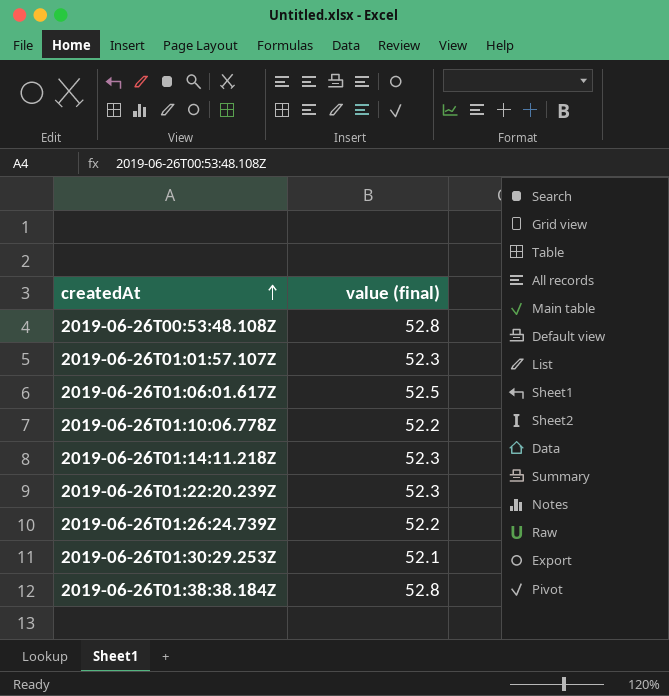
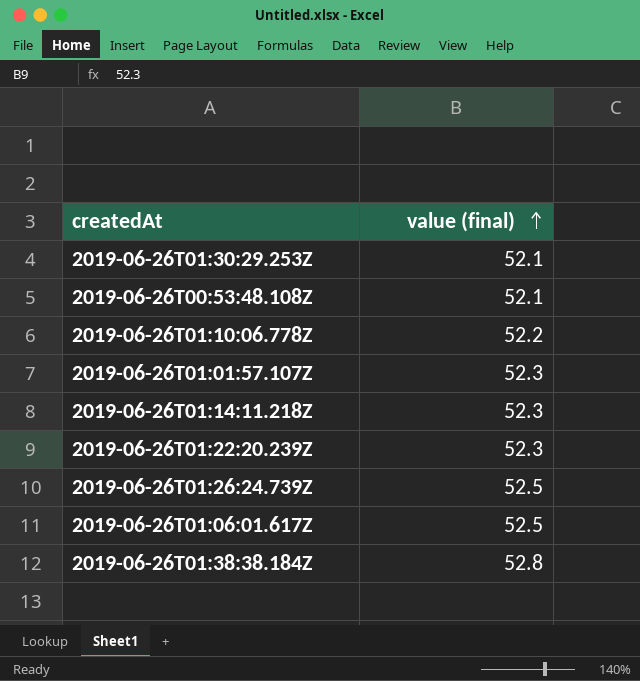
row order: createdAt ascending -> value (final) ascending
2019-06-26T00:53:48.108Z | value (final): 52.8 -> 52.1
2019-06-26T01:26:24.739Z | value (final): 52.2 -> 52.5

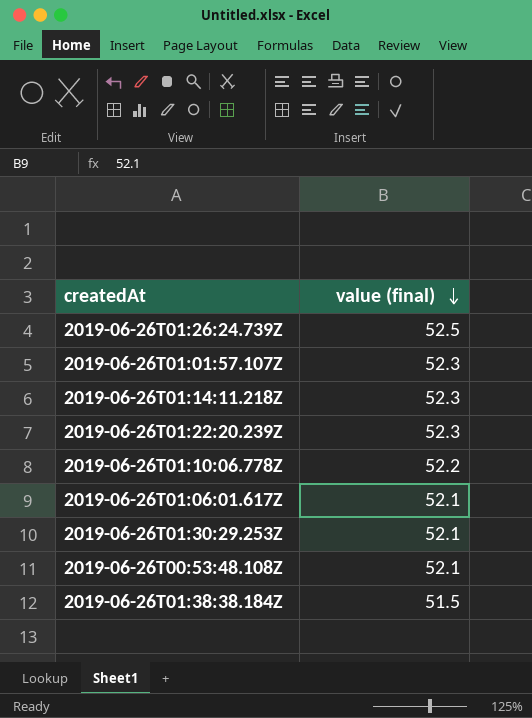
row order: value (final) ascending -> value (final) descending
2019-06-26T01:06:01.617Z | value (final): 52.5 -> 52.1
2019-06-26T01:38:38.184Z | value (final): 52.8 -> 51.5

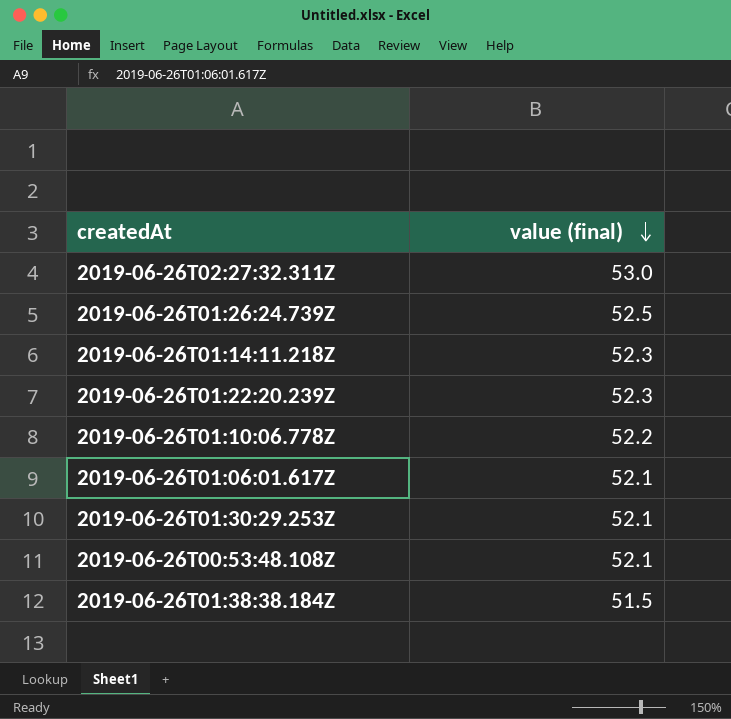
row 2019-06-26T01:01:57.107Z: 52.3 -> none
row 2019-06-26T02:27:32.311Z: none -> 53.0

